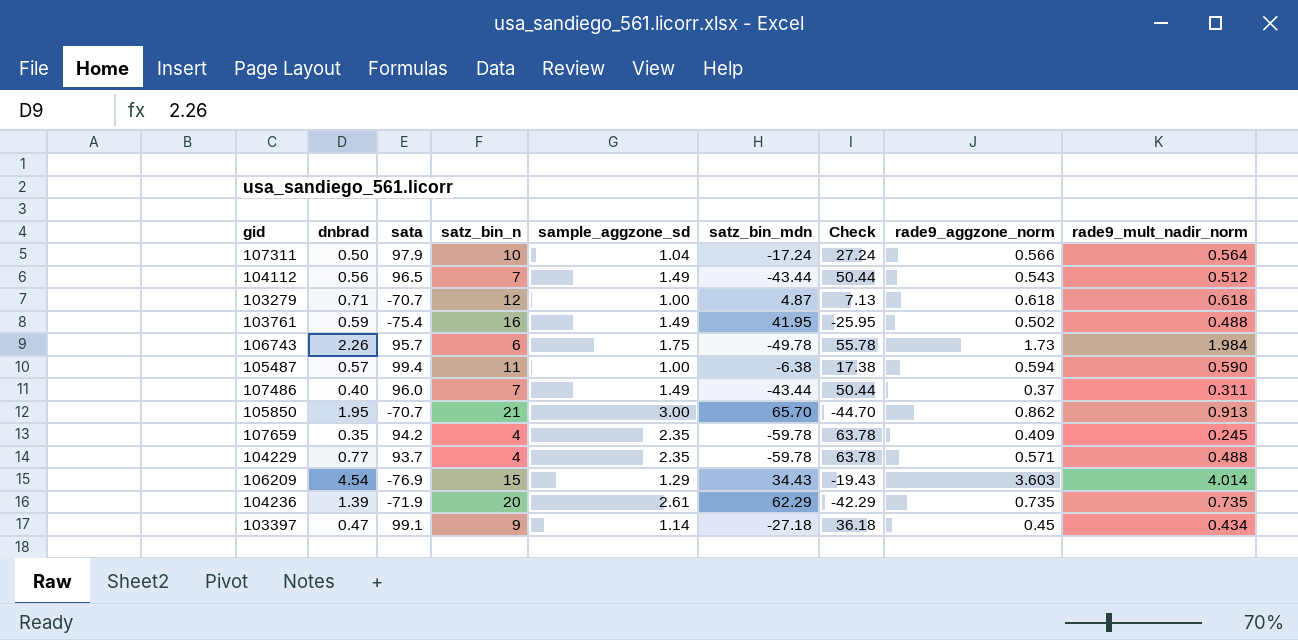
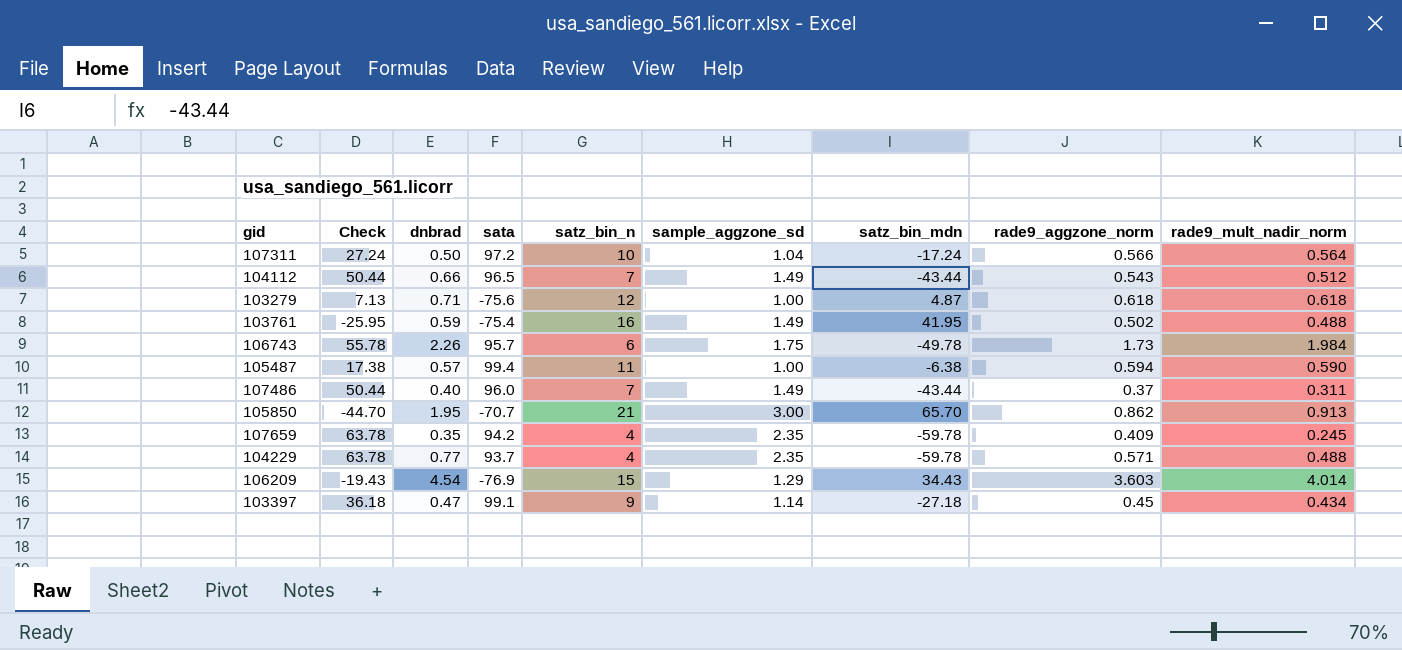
column Check | position: 7 -> 2
row 104236: 1.39 | -71.9 | 20 | 2.61 | 62.29 | -42.29 | 0.735 | 0.735 -> none
107311 | sata: 97.9 -> 97.2
104112 | dnbrad: 0.56 -> 0.66
103279 | sata: -70.7 -> -75.6

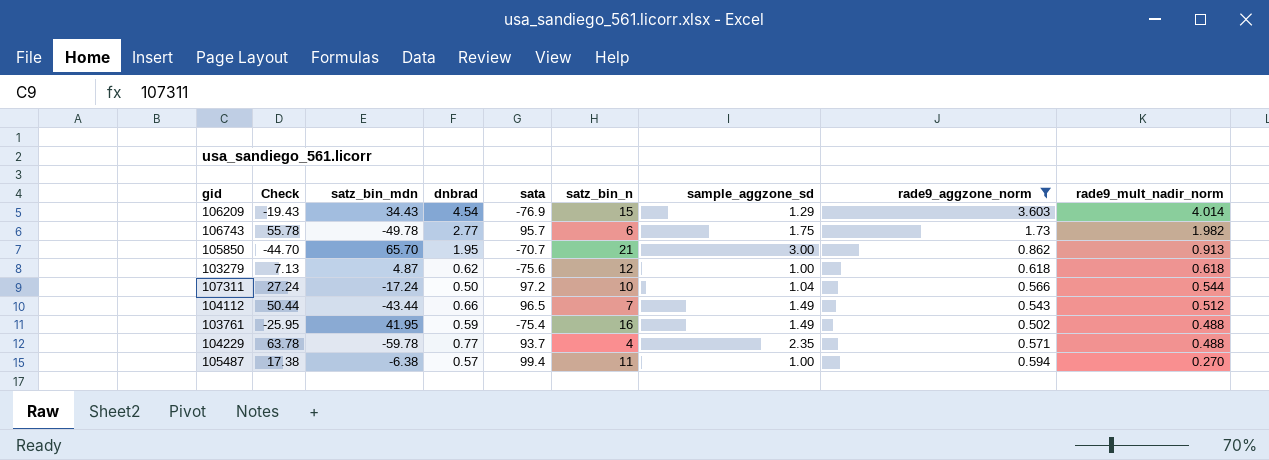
filter: none -> rade9_aggzone_norm >= 0.502
row order: none -> rade9_mult_nadir_norm descending
column satz_bin_mdn | position: 7 -> 3
106743 | dnbrad: 2.26 -> 2.77
106743 | rade9_mult_nadir_norm: 1.984 -> 1.982
103279 | dnbrad: 0.71 -> 0.62
107311 | rade9_mult_nadir_norm: 0.564 -> 0.544
105487 | rade9_mult_nadir_norm: 0.590 -> 0.270

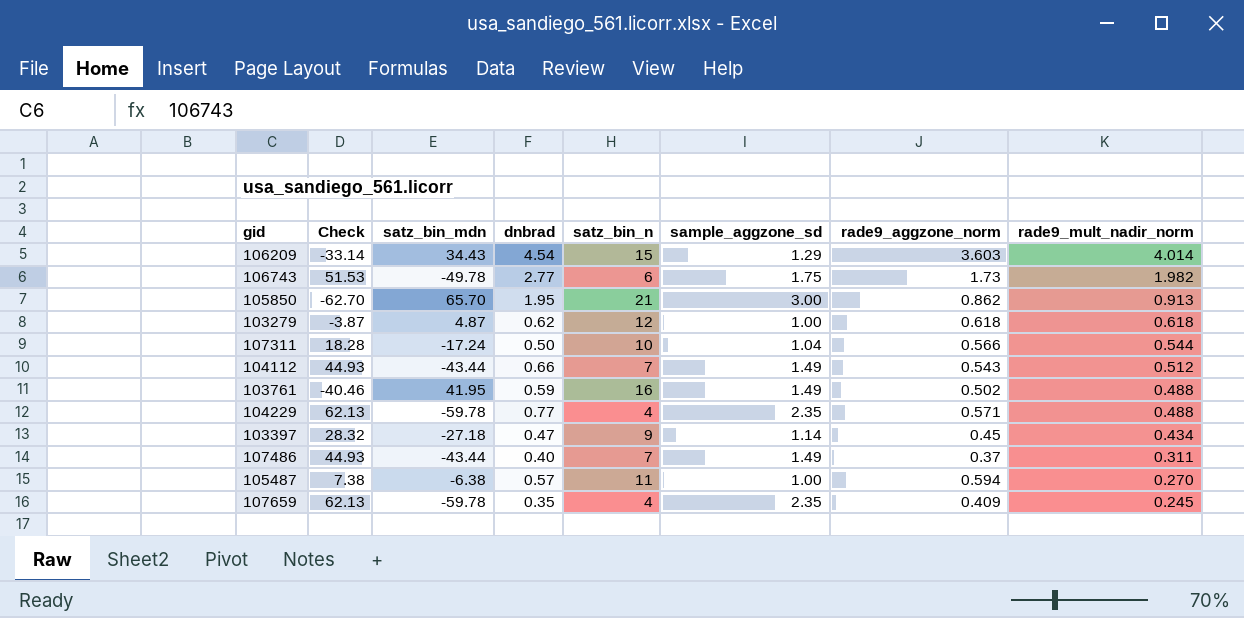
filter: rade9_aggzone_norm >= 0.502 -> none
column sata | position: 5 -> none
column Check | formula: [satz_bin_n] - [satz_bin_mdn] -> [sample_aggzone_sd] - [satz_bin_mdn]

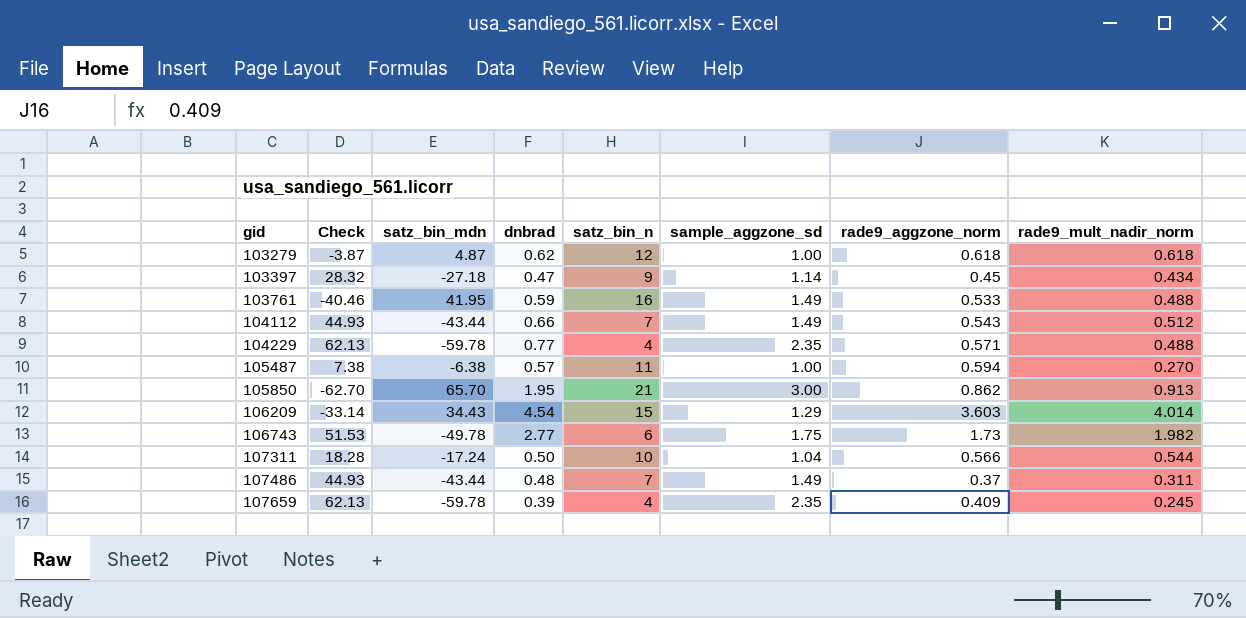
row order: rade9_mult_nadir_norm descending -> gid ascending
103761 | rade9_aggzone_norm: 0.502 -> 0.533
107486 | dnbrad: 0.40 -> 0.48
107659 | dnbrad: 0.35 -> 0.39

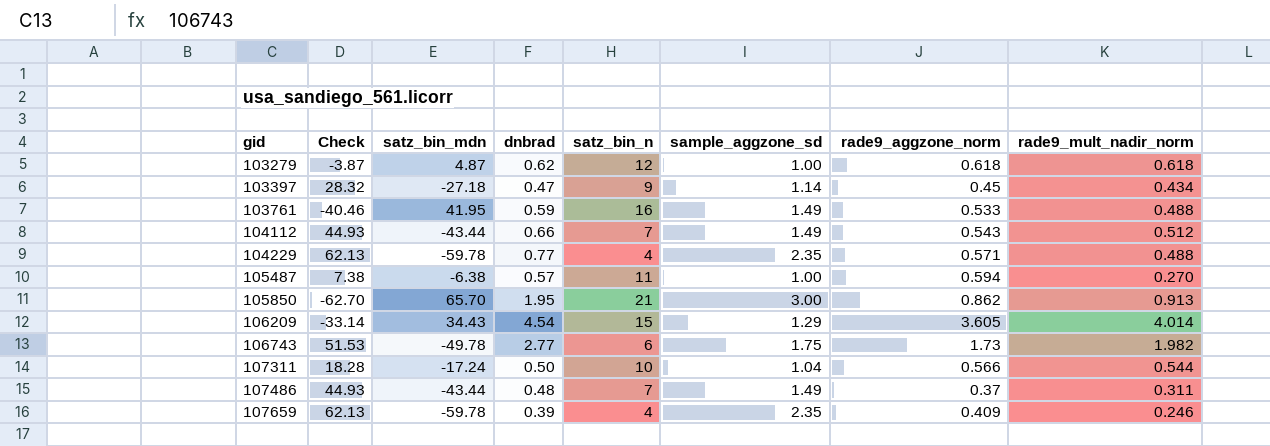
106209 | rade9_aggzone_norm: 3.603 -> 3.605
107659 | rade9_mult_nadir_norm: 0.245 -> 0.246

